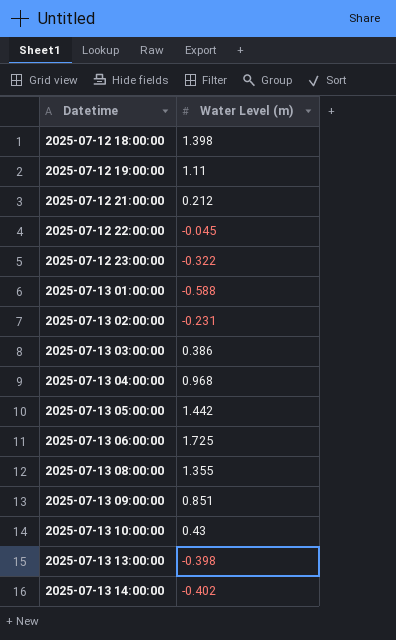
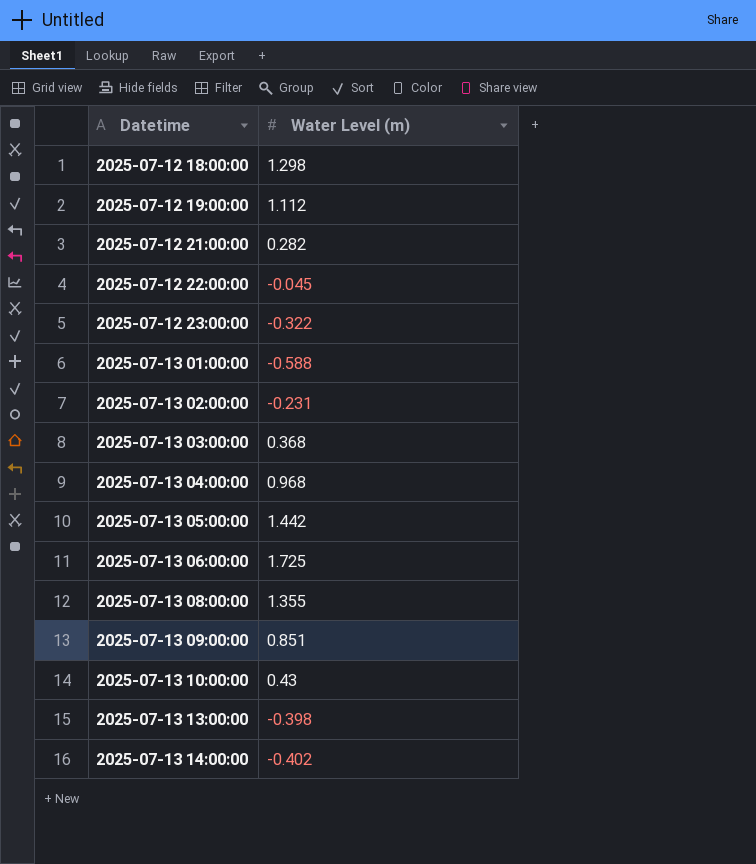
2025-07-12 18:00:00 | Water Level (m): 1.398 -> 1.298
2025-07-12 19:00:00 | Water Level (m): 1.11 -> 1.112
2025-07-12 21:00:00 | Water Level (m): 0.212 -> 0.282
2025-07-13 03:00:00 | Water Level (m): 0.386 -> 0.368

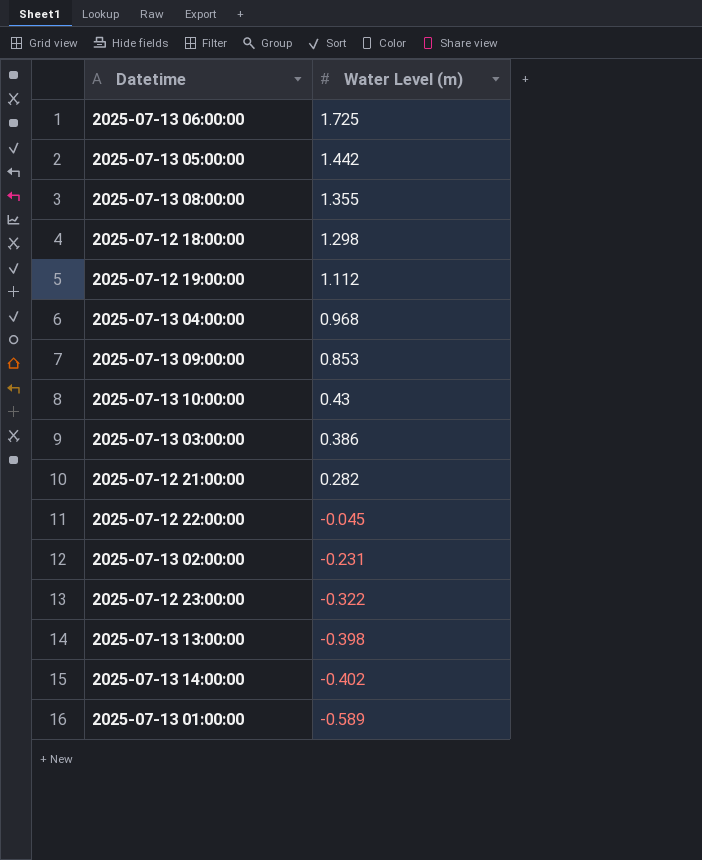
row order: Datetime ascending -> Water Level (m) descending
2025-07-13 09:00:00 | Water Level (m): 0.851 -> 0.853
2025-07-13 03:00:00 | Water Level (m): 0.368 -> 0.386
2025-07-13 01:00:00 | Water Level (m): -0.588 -> -0.589

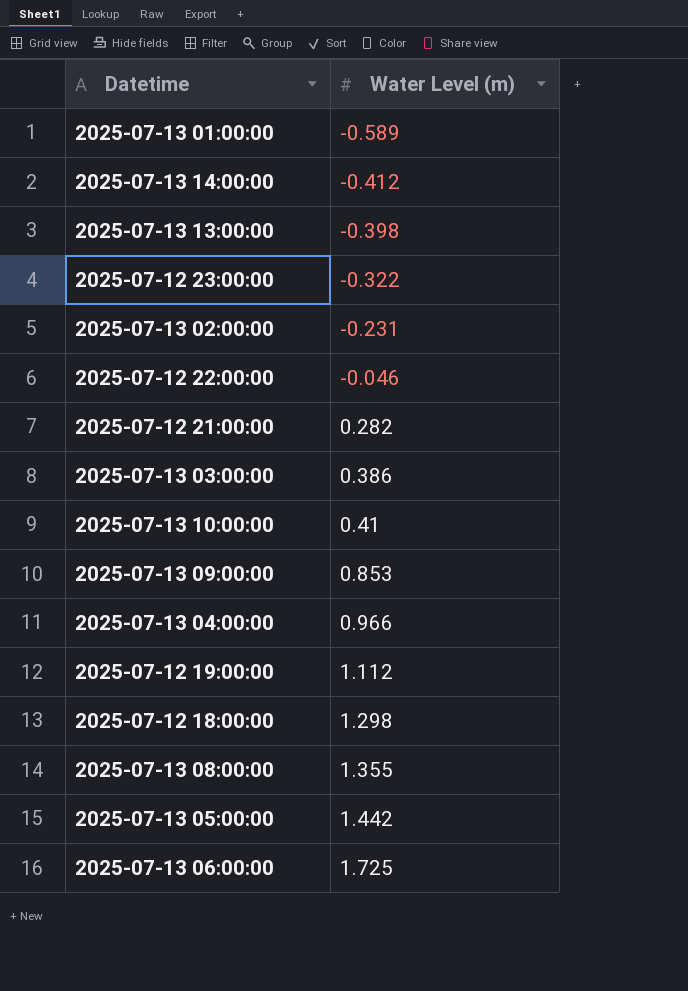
row order: Water Level (m) descending -> Water Level (m) ascending
2025-07-13 14:00:00 | Water Level (m): -0.402 -> -0.412
2025-07-12 22:00:00 | Water Level (m): -0.045 -> -0.046
2025-07-13 10:00:00 | Water Level (m): 0.43 -> 0.41
2025-07-13 04:00:00 | Water Level (m): 0.968 -> 0.966

